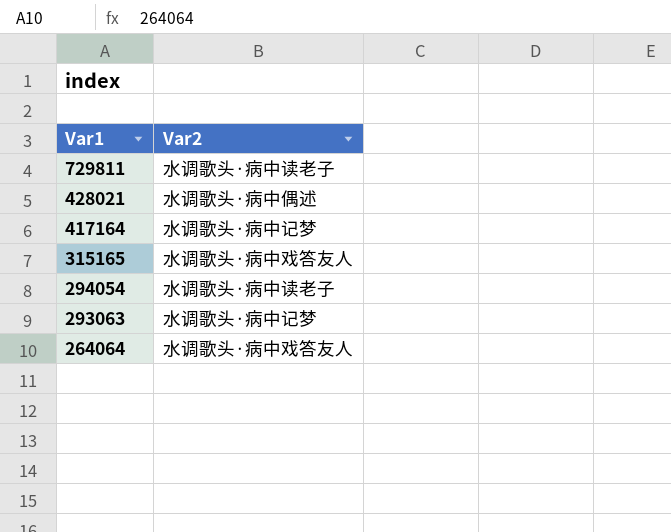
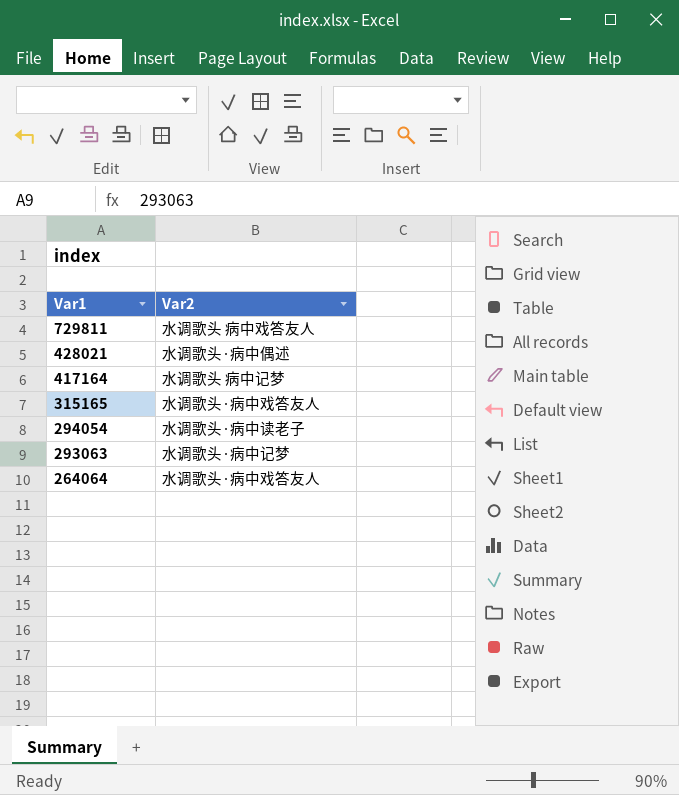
729811 | Var2: 水调歌头·病中读老子 -> 水调歌头 病中戏答友人
417164 | Var2: 水调歌头·病中记梦 -> 水调歌头 病中记梦

